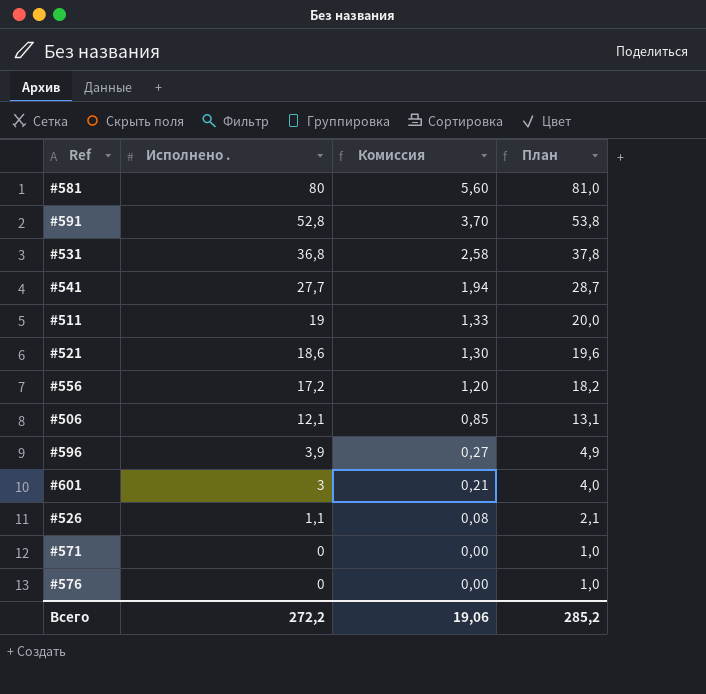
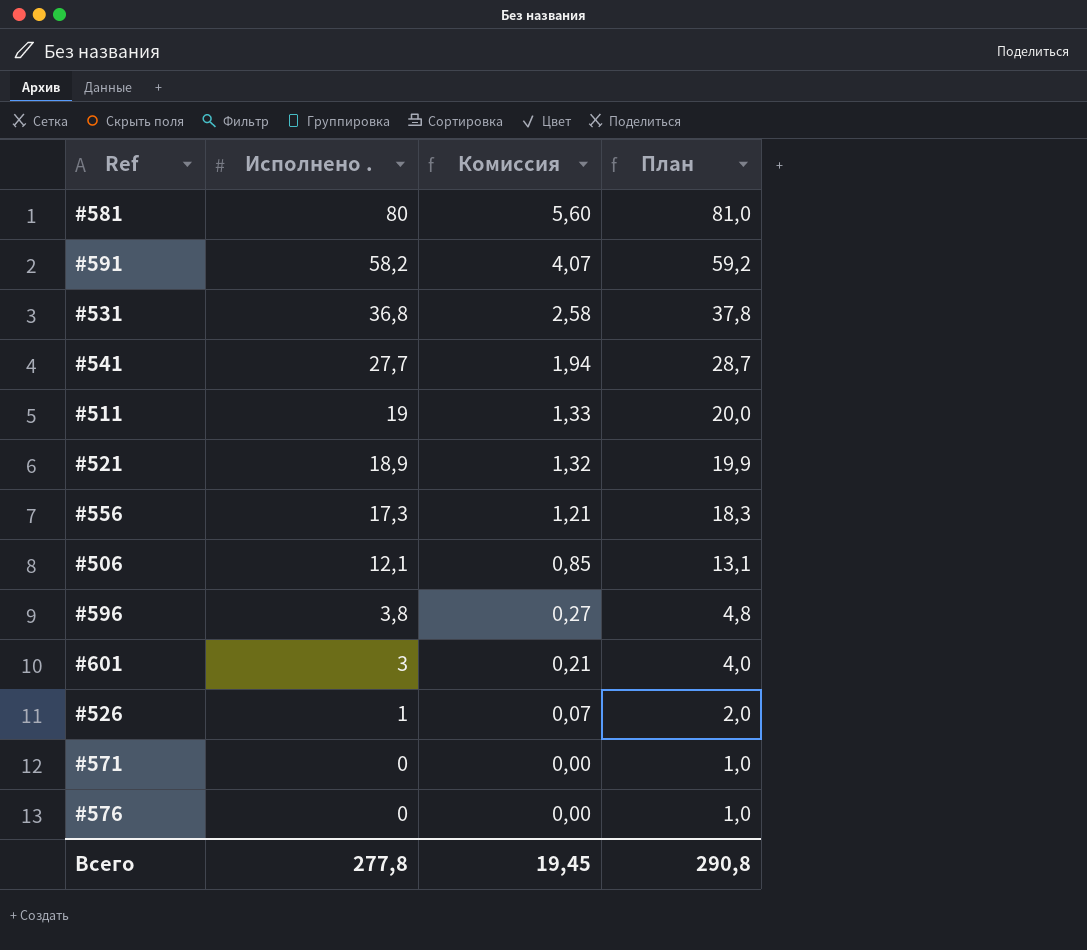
#591 | Исполнено .: 52,8 -> 58,2
#591 | Комиссия: 3,70 -> 4,07
#591 | План: 53,8 -> 59,2
#521 | Исполнено .: 18,6 -> 18,9
#521 | Комиссия: 1,30 -> 1,32
#521 | План: 19,6 -> 19,9
#556 | Исполнено .: 17,2 -> 17,3
#556 | Комиссия: 1,20 -> 1,21
#556 | План: 18,2 -> 18,3
#596 | Исполнено .: 3,9 -> 3,8
#596 | План: 4,9 -> 4,8
#526 | Исполнено .: 1,1 -> 1
#526 | Комиссия: 0,08 -> 0,07
#526 | План: 2,1 -> 2,0
Всего | Исполнено .: 272,2 -> 277,8
Всего | Комиссия: 19,06 -> 19,45
Всего | План: 285,2 -> 290,8

